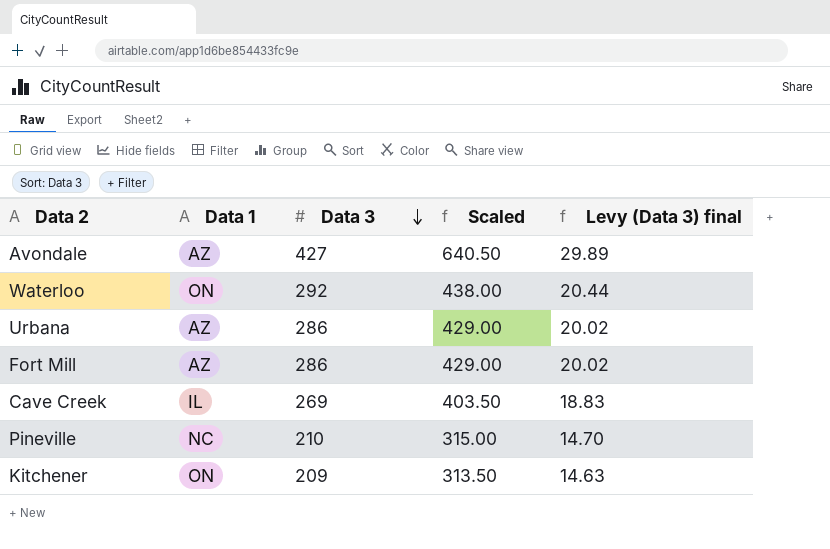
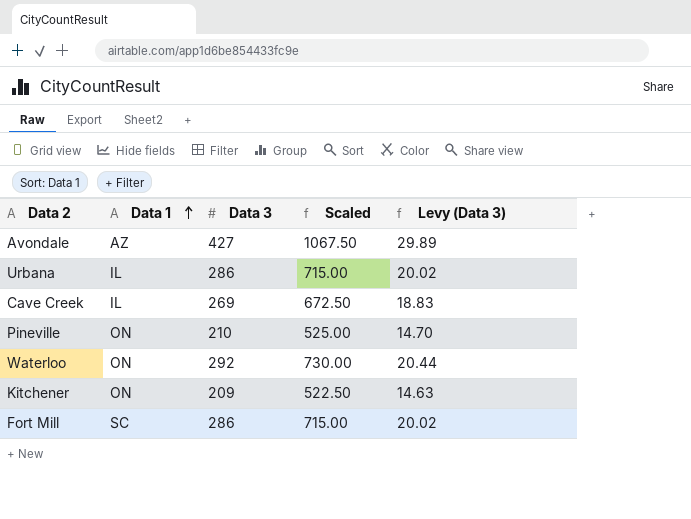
row order: Data 3 descending -> Data 1 ascending
column Scaled | formula: [Data 3] * 1.5 -> [Data 3] * 2.5
column name: Levy (Data 3) final -> Levy (Data 3)
Urbana | Data 1: AZ -> IL
Pineville | Data 1: NC -> ON
Fort Mill | Data 1: AZ -> SC

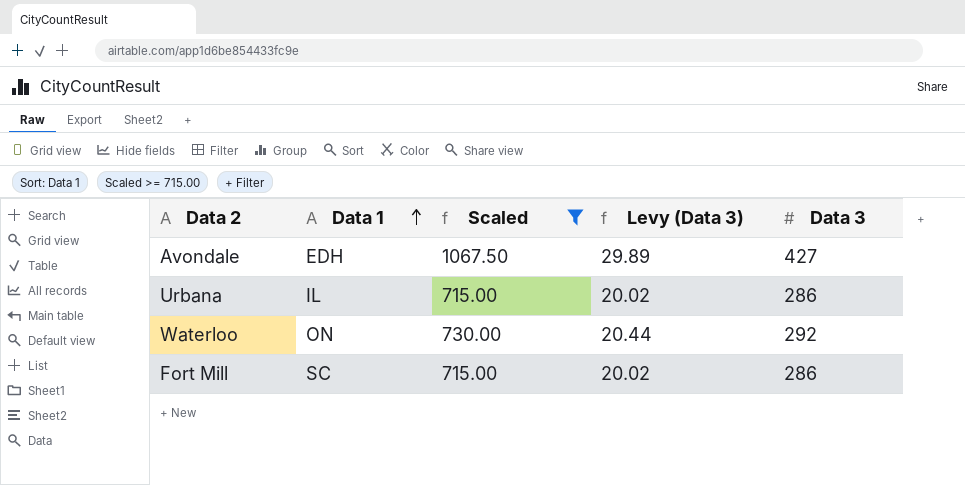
filter: none -> Scaled >= 715.00
column Data 3 | position: 3 -> 5
Avondale | Data 1: AZ -> EDH

